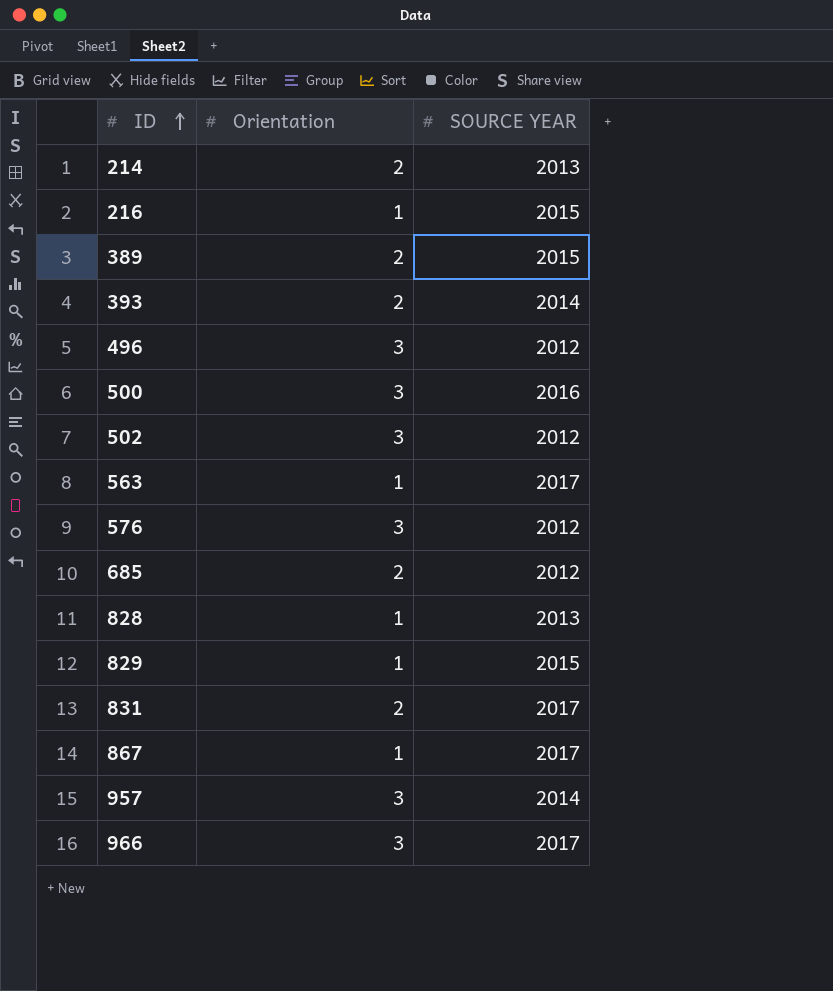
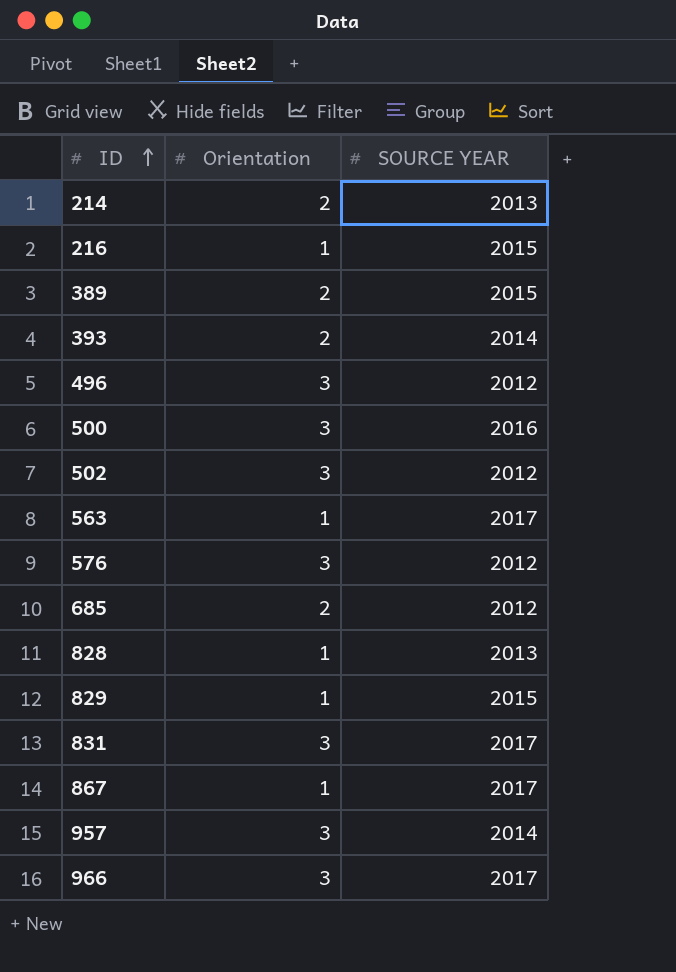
831 | Orientation: 2 -> 3

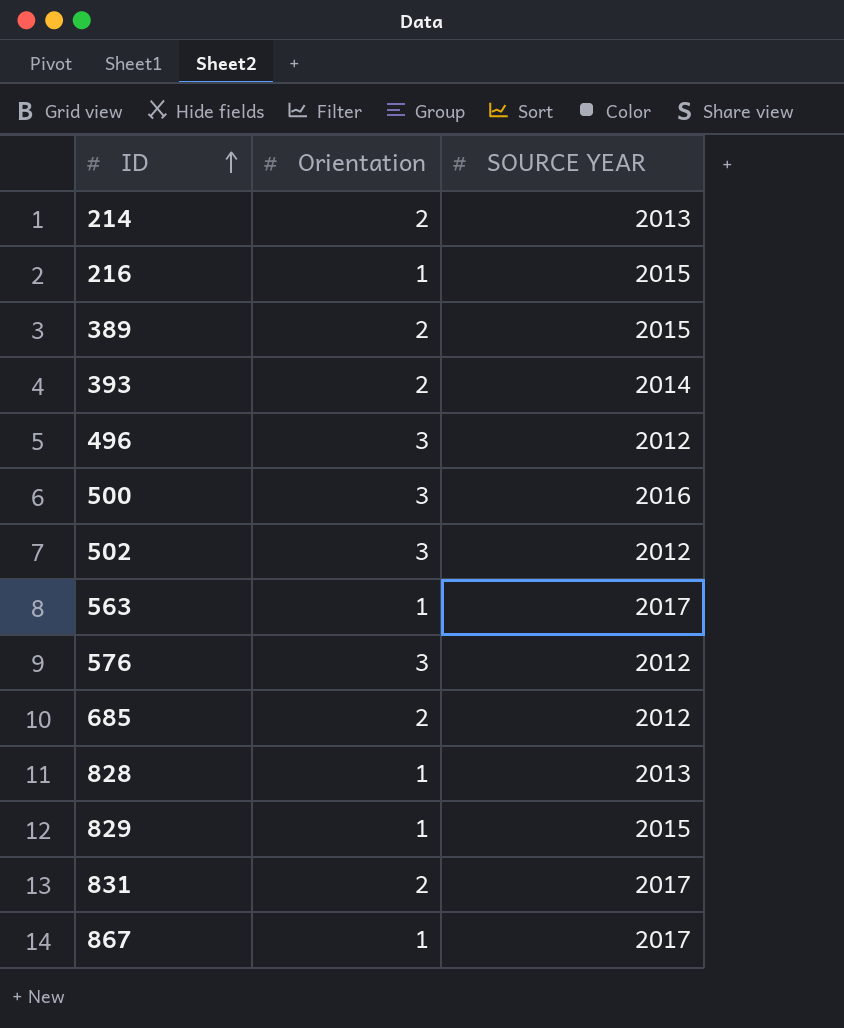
row 957: 3 | 2014 -> none
row 966: 3 | 2017 -> none
831 | Orientation: 3 -> 2

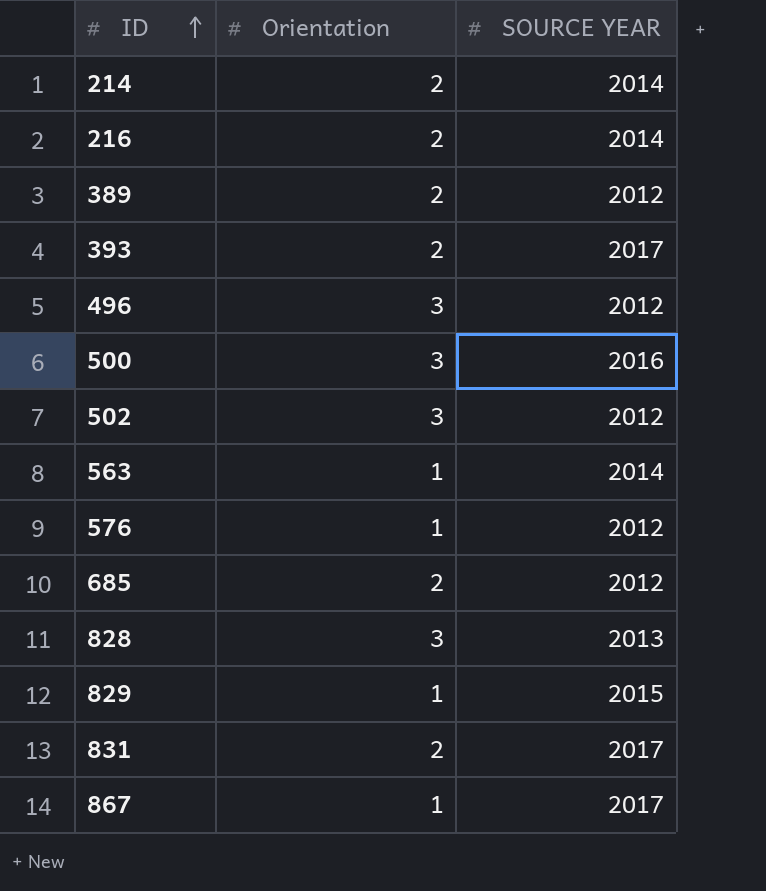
214 | SOURCE YEAR: 2013 -> 2014
216 | Orientation: 1 -> 2
216 | SOURCE YEAR: 2015 -> 2014
389 | SOURCE YEAR: 2015 -> 2012
393 | SOURCE YEAR: 2014 -> 2017
563 | SOURCE YEAR: 2017 -> 2014
576 | Orientation: 3 -> 1
828 | Orientation: 1 -> 3

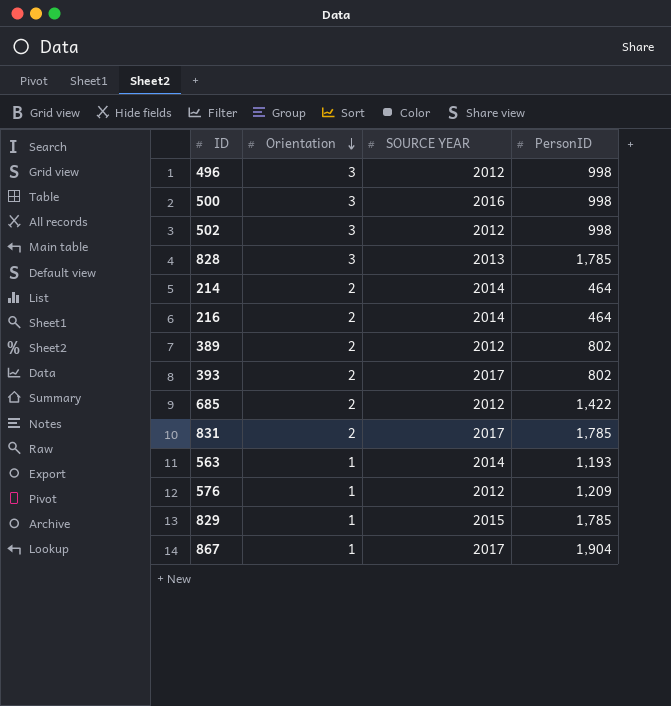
row order: ID ascending -> Orientation descending
column PersonID | position: none -> 4

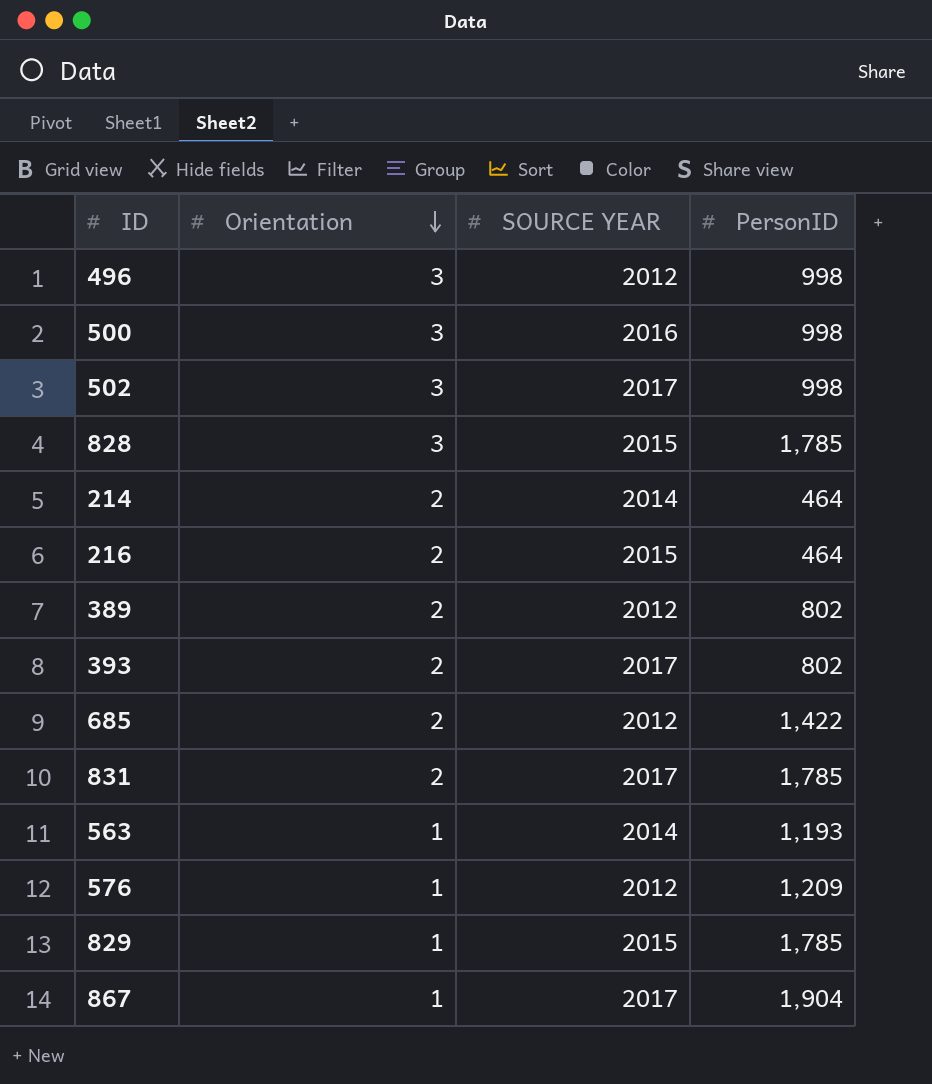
502 | SOURCE YEAR: 2012 -> 2017
828 | SOURCE YEAR: 2013 -> 2015
216 | SOURCE YEAR: 2014 -> 2015

